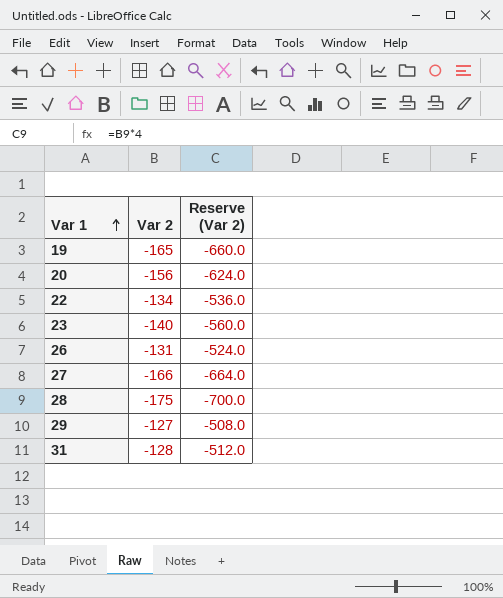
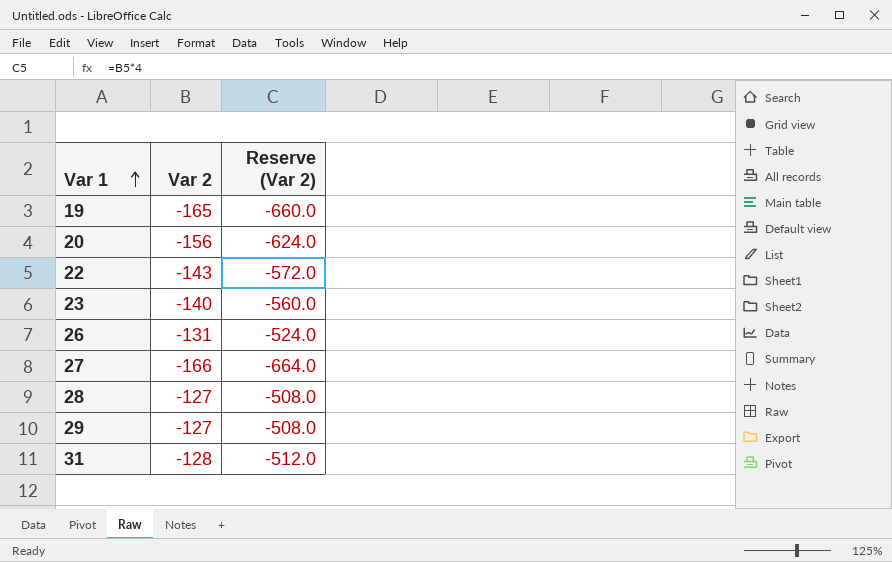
22 | Var 2: -134 -> -143
22 | Reserve (Var 2): -536.0 -> -572.0
28 | Var 2: -175 -> -127
28 | Reserve (Var 2): -700.0 -> -508.0

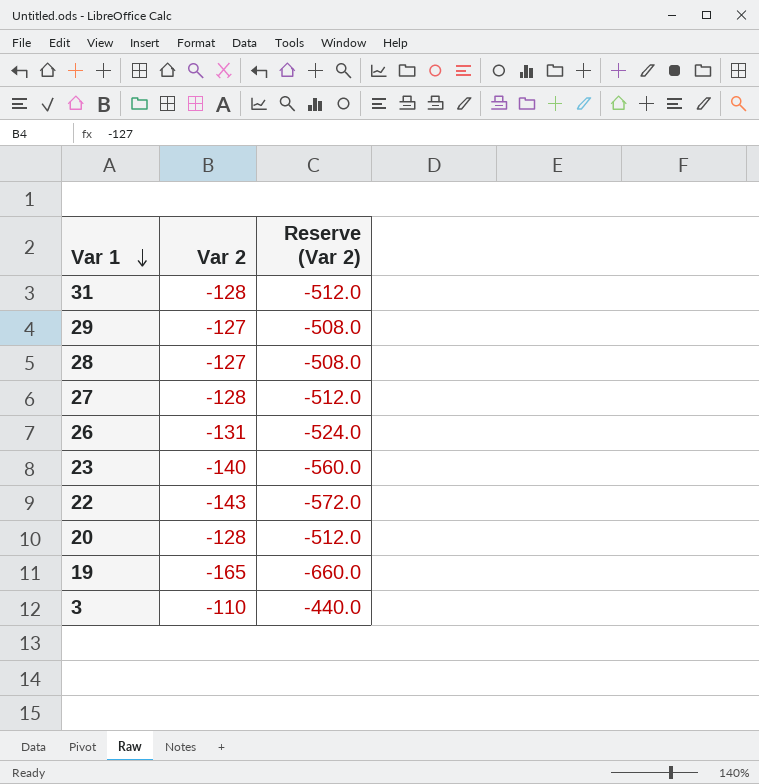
row order: Var 1 ascending -> Var 1 descending
27 | Var 2: -166 -> -128
27 | Reserve (Var 2): -664.0 -> -512.0
20 | Var 2: -156 -> -128
20 | Reserve (Var 2): -624.0 -> -512.0
row 3: none -> -110 | -440.0

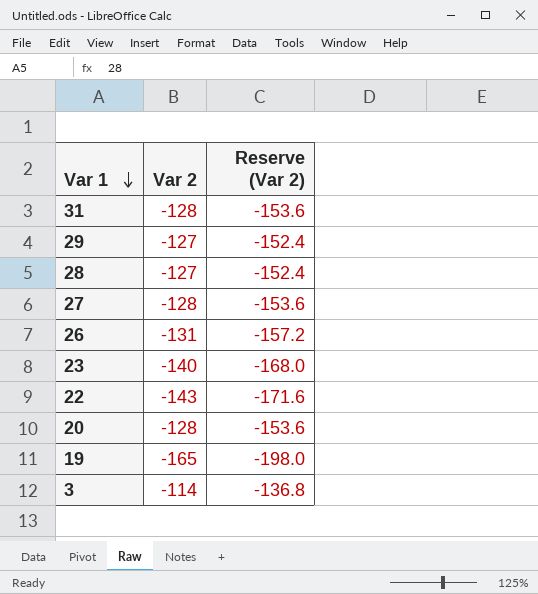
column Reserve (Var 2) | formula: [Var 2] * 4 -> [Var 2] * 1.2
3 | Var 2: -110 -> -114

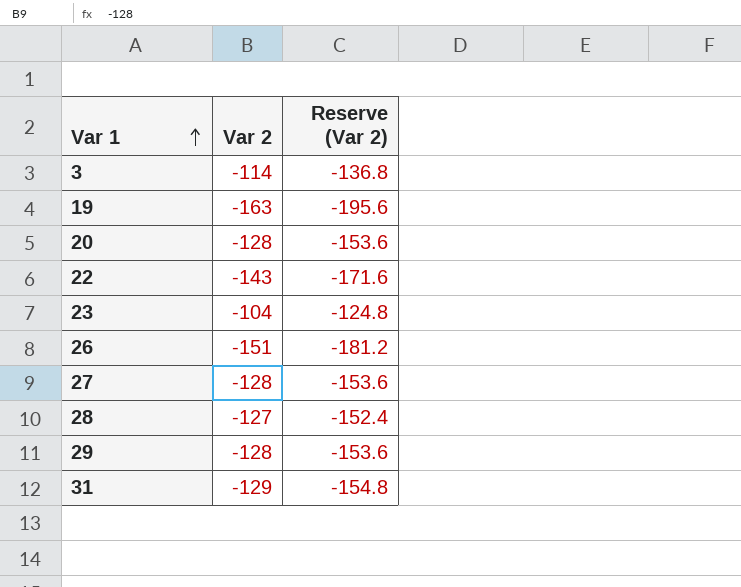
row order: Var 1 descending -> Var 1 ascending
19 | Var 2: -165 -> -163
19 | Reserve (Var 2): -198.0 -> -195.6
23 | Var 2: -140 -> -104
23 | Reserve (Var 2): -168.0 -> -124.8
26 | Var 2: -131 -> -151
26 | Reserve (Var 2): -157.2 -> -181.2
29 | Var 2: -127 -> -128
29 | Reserve (Var 2): -152.4 -> -153.6
31 | Var 2: -128 -> -129
31 | Reserve (Var 2): -153.6 -> -154.8

